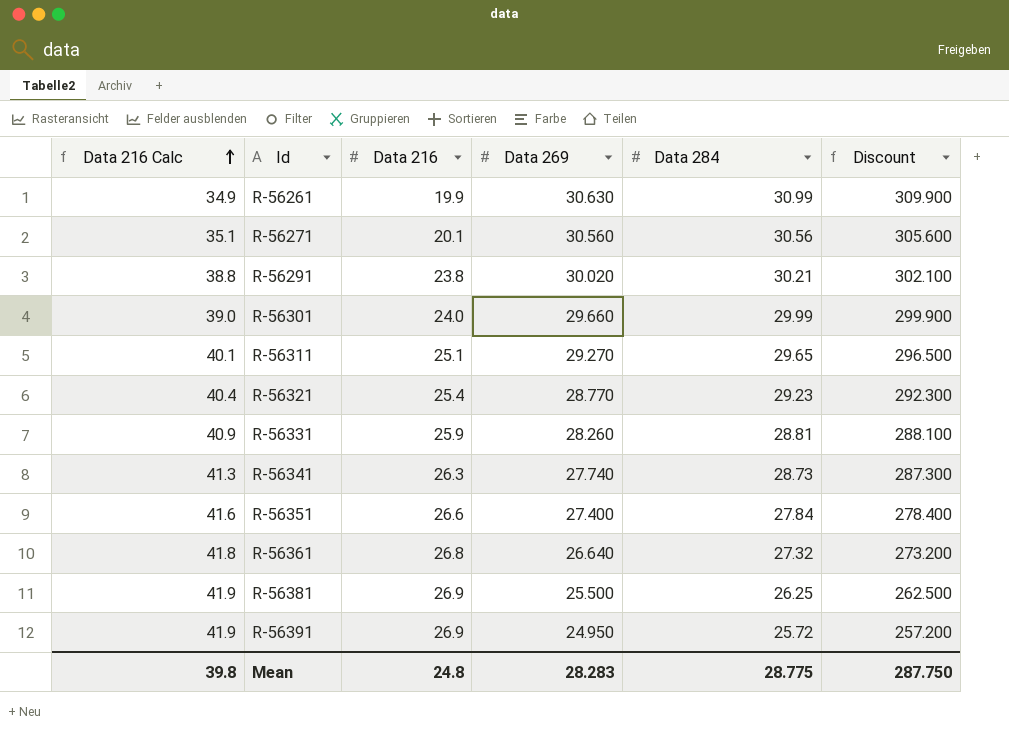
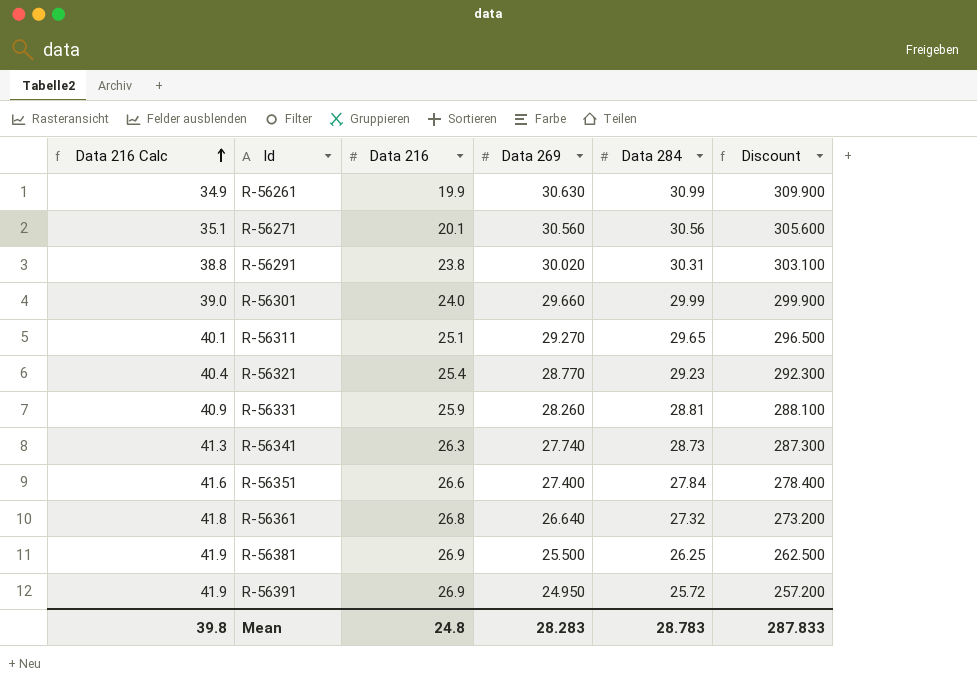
R-56291 | Data 284: 30.21 -> 30.31
R-56291 | Discount: 302.100 -> 303.100
Mean | Data 284: 28.775 -> 28.783
Mean | Discount: 287.750 -> 287.833

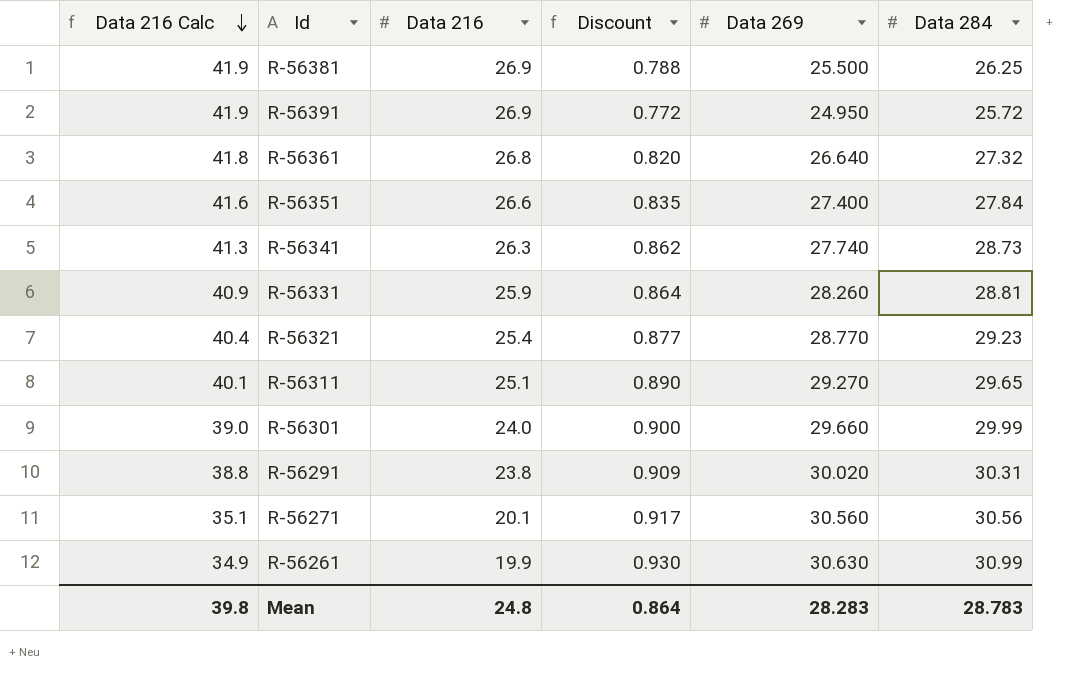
row order: Data 216 Calc ascending -> Data 216 Calc descending
column Discount | formula: [Data 284] * 10 -> [Data 284] * 0.03
column Discount | position: 6 -> 4
Mean | Discount: 287.833 -> 0.864

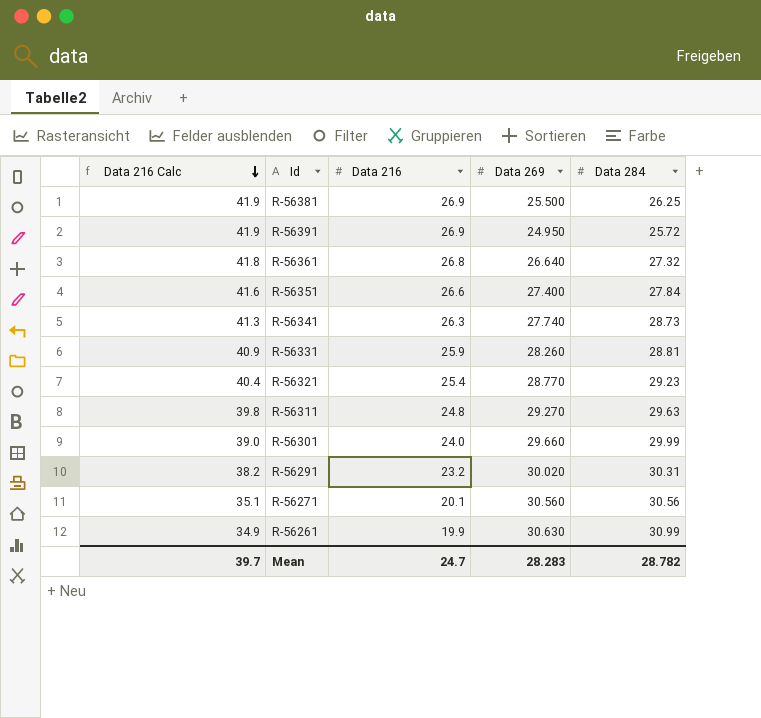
column Discount | formula: [Data 284] * 0.03 -> none
R-56311 | Data 216 Calc: 40.1 -> 39.8
R-56311 | Data 216: 25.1 -> 24.8
R-56311 | Data 284: 29.65 -> 29.63
R-56291 | Data 216 Calc: 38.8 -> 38.2
R-56291 | Data 216: 23.8 -> 23.2
Mean | Data 216 Calc: 39.8 -> 39.7
Mean | Data 216: 24.8 -> 24.7
Mean | Data 284: 28.783 -> 28.782

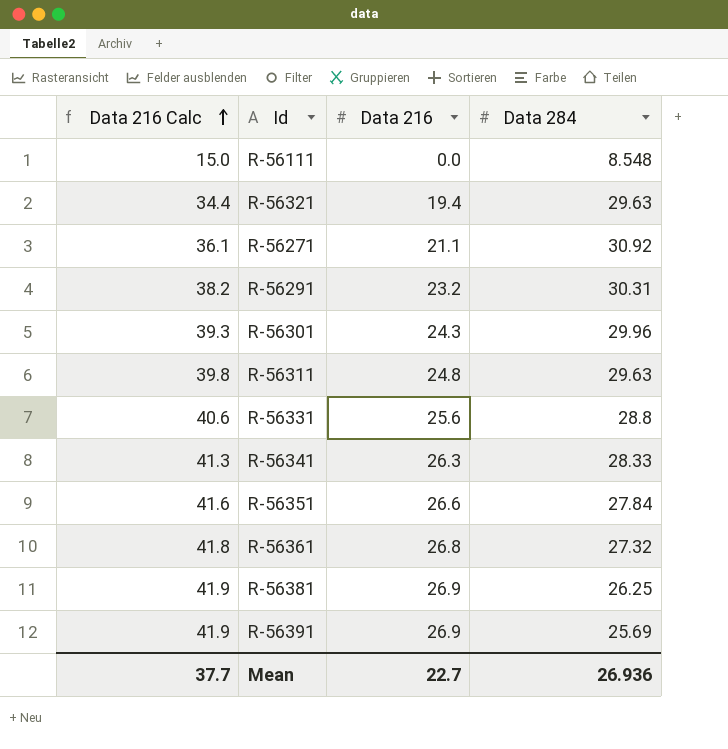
row order: Data 216 Calc descending -> Data 216 Calc ascending
column Data 269 | position: 4 -> none
row R-56261: 34.9 | 19.9 | 30.630 | 30.99 -> none
row R-56111: none -> 15.0 | 0.0 | 8.548
R-56321 | Data 216 Calc: 40.4 -> 34.4
R-56321 | Data 216: 25.4 -> 19.4
R-56321 | Data 284: 29.23 -> 29.63
R-56271 | Data 216 Calc: 35.1 -> 36.1
R-56271 | Data 216: 20.1 -> 21.1
R-56271 | Data 284: 30.56 -> 30.92
R-56301 | Data 216 Calc: 39.0 -> 39.3
R-56301 | Data 216: 24.0 -> 24.3
R-56301 | Data 284: 29.99 -> 29.96
R-56331 | Data 216 Calc: 40.9 -> 40.6
R-56331 | Data 216: 25.9 -> 25.6
R-56331 | Data 284: 28.81 -> 28.8
R-56341 | Data 284: 28.73 -> 28.33
R-56391 | Data 284: 25.72 -> 25.69
Mean | Data 216 Calc: 39.7 -> 37.7
Mean | Data 216: 24.7 -> 22.7
Mean | Data 284: 28.782 -> 26.936

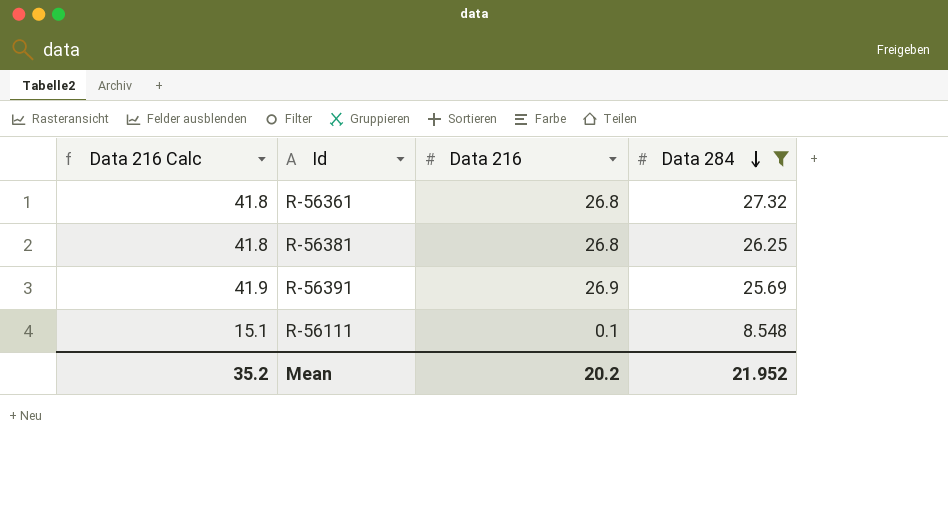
filter: none -> Data 284 <= 27.32
row order: Data 216 Calc ascending -> Data 284 descending
R-56381 | Data 216 Calc: 41.9 -> 41.8
R-56381 | Data 216: 26.9 -> 26.8
R-56111 | Data 216 Calc: 15.0 -> 15.1
R-56111 | Data 216: 0.0 -> 0.1
Mean | Data 216 Calc: 37.7 -> 35.2
Mean | Data 216: 22.7 -> 20.2
Mean | Data 284: 26.936 -> 21.952

